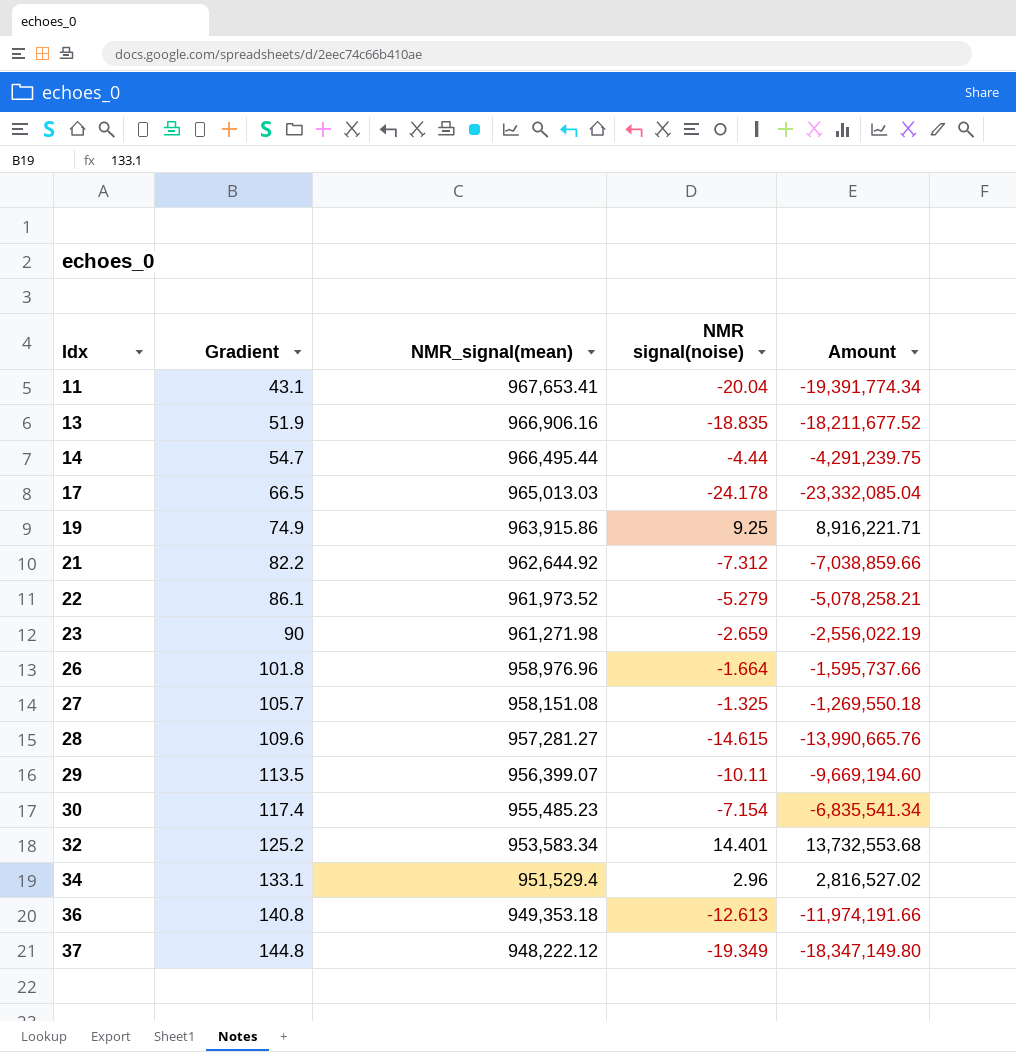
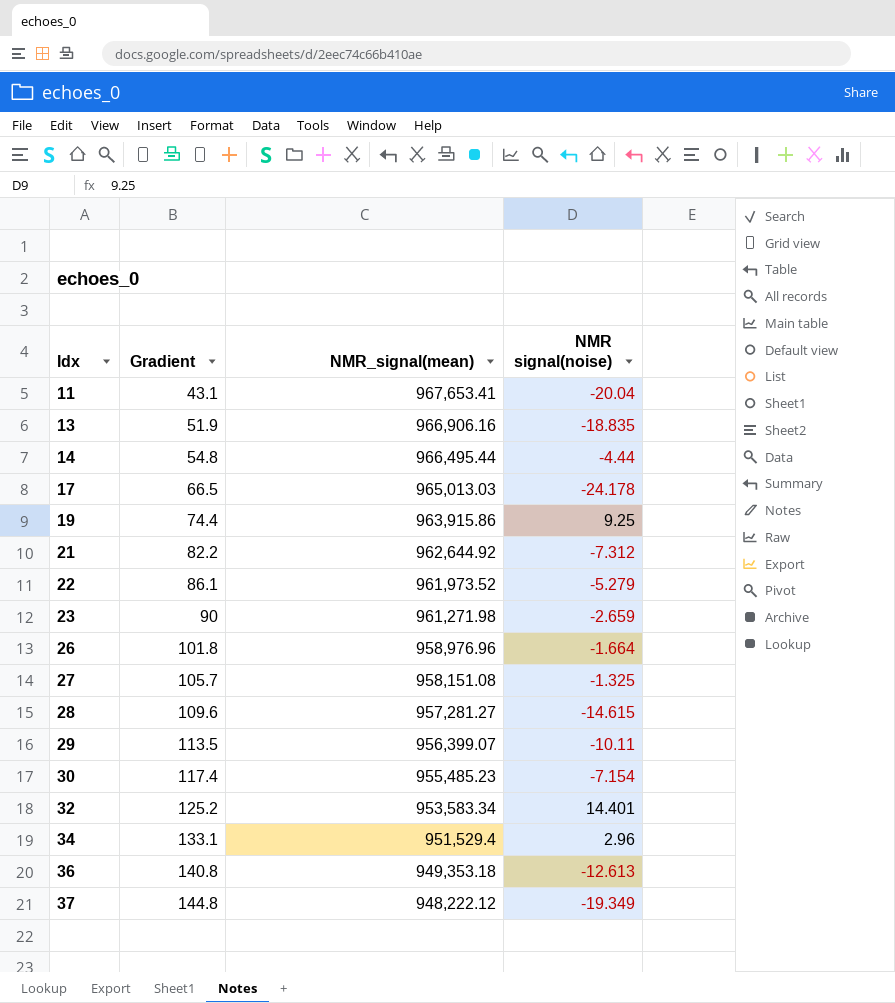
column Amount | formula: [NMR_signal(mean)] * [NMR signal(noise)] -> none
14 | Gradient: 54.7 -> 54.8
19 | Gradient: 74.9 -> 74.4

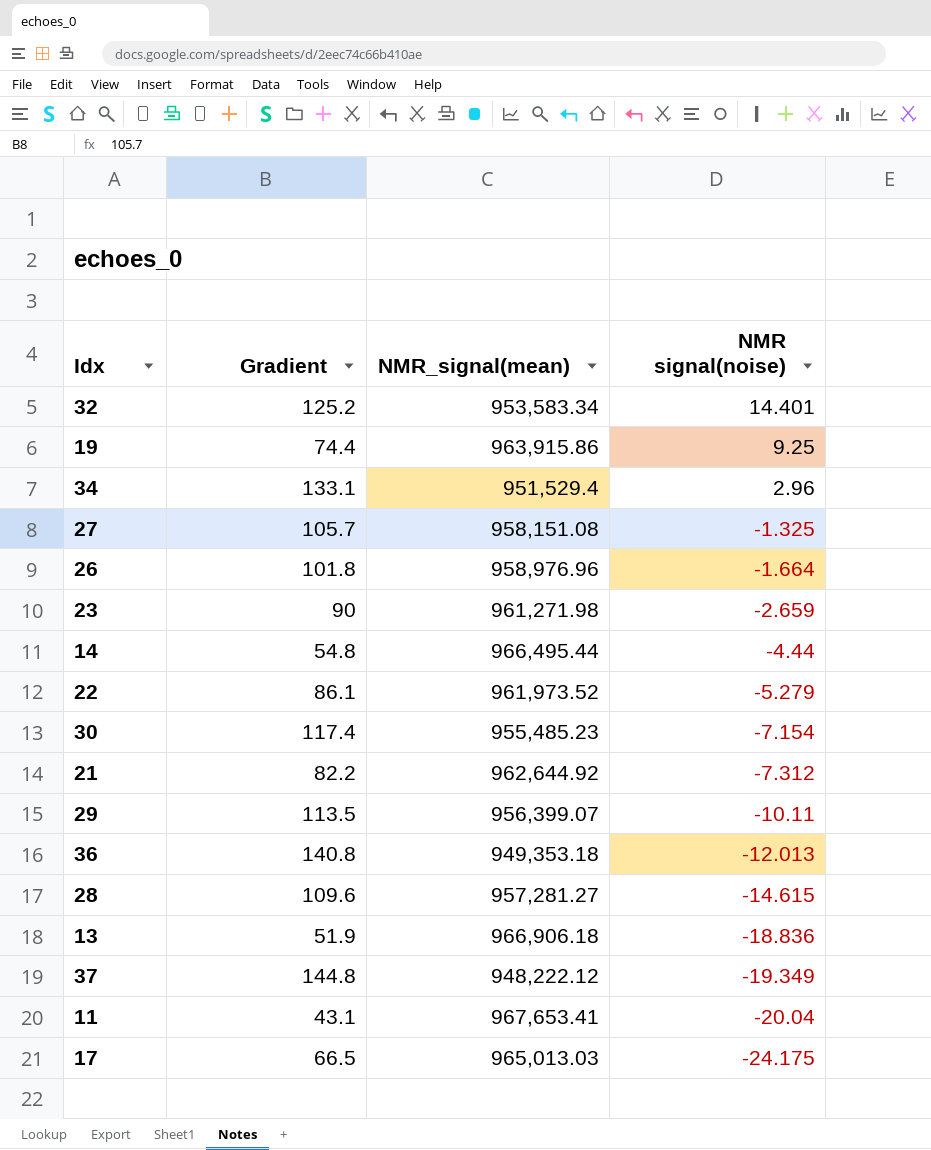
row order: Idx ascending -> NMR signal(noise) descending
36 | NMR signal(noise): -12.613 -> -12.013
13 | NMR_signal(mean): 966,906.16 -> 966,906.18
13 | NMR signal(noise): -18.835 -> -18.836
17 | NMR signal(noise): -24.178 -> -24.175

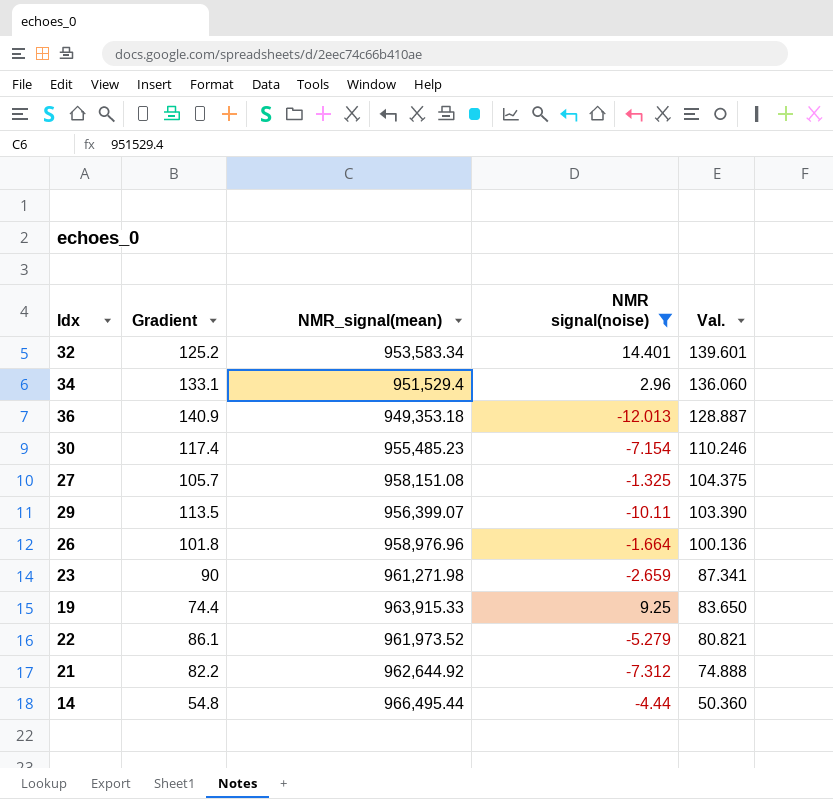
filter: none -> NMR signal(noise) >= -12.013
row order: NMR signal(noise) descending -> Val. descending
column Val. | formula: none -> [Gradient] + [NMR signal(noise)]
36 | Gradient: 140.8 -> 140.9
19 | NMR_signal(mean): 963,915.86 -> 963,915.33

